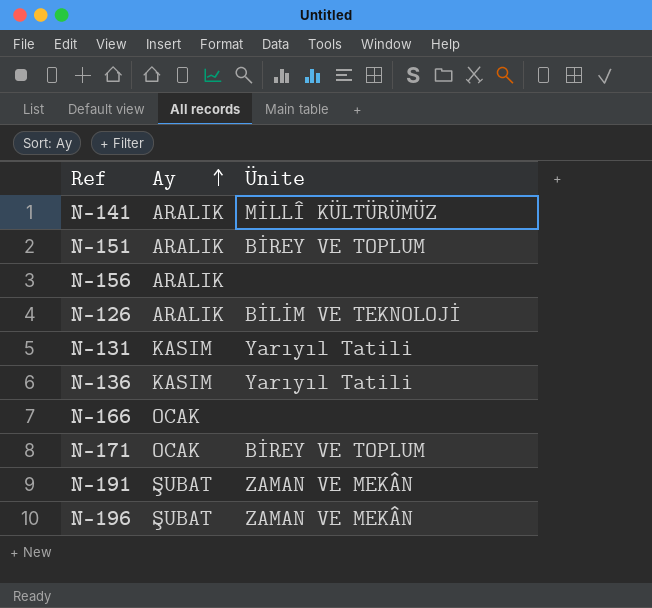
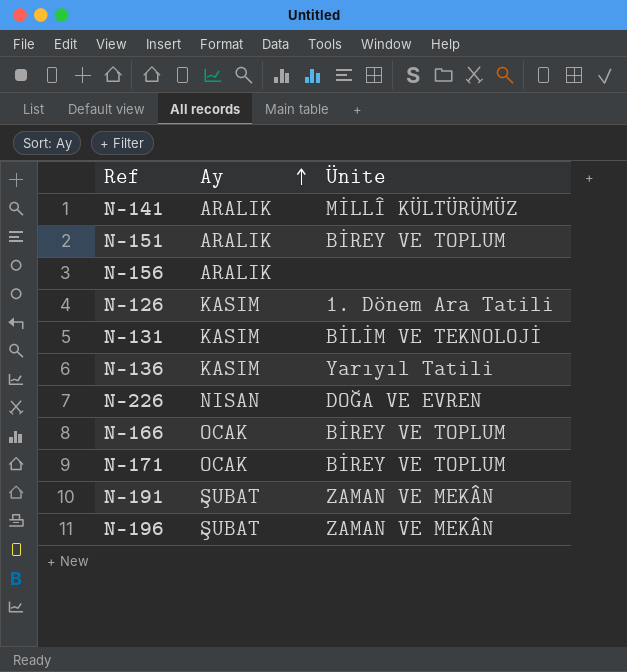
N-126 | Ay: ARALIK -> KASIM
N-126 | Ünite: BİLİM VE TEKNOLOJİ -> 1. Dönem Ara Tatili
N-131 | Ünite: Yarıyıl Tatili -> BİLİM VE TEKNOLOJİ
row N-226: none -> NISAN | DOĞA VE EVREN
N-166 | Ünite: none -> BİREY VE TOPLUM

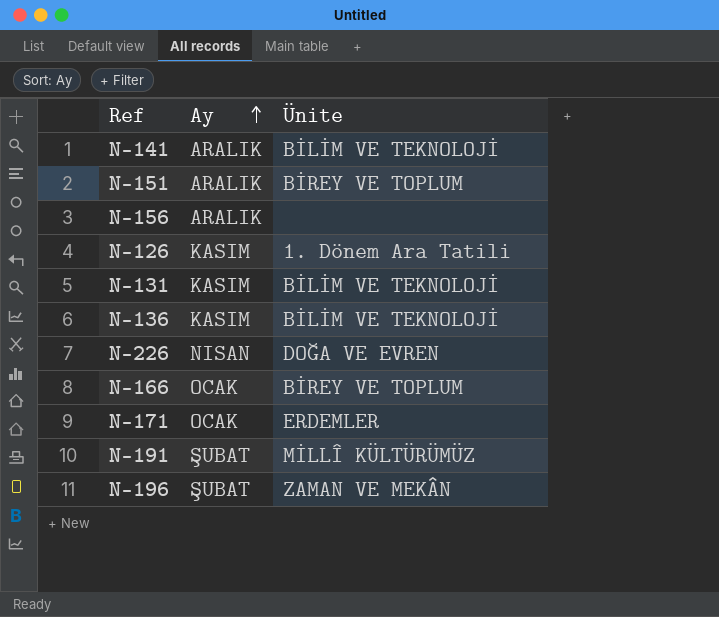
N-141 | Ünite: MİLLÎ KÜLTÜRÜMÜZ -> BİLİM VE TEKNOLOJİ
N-136 | Ünite: Yarıyıl Tatili -> BİLİM VE TEKNOLOJİ
N-171 | Ünite: BİREY VE TOPLUM -> ERDEMLER
N-191 | Ünite: ZAMAN VE MEKÂN -> MİLLÎ KÜLTÜRÜMÜZ

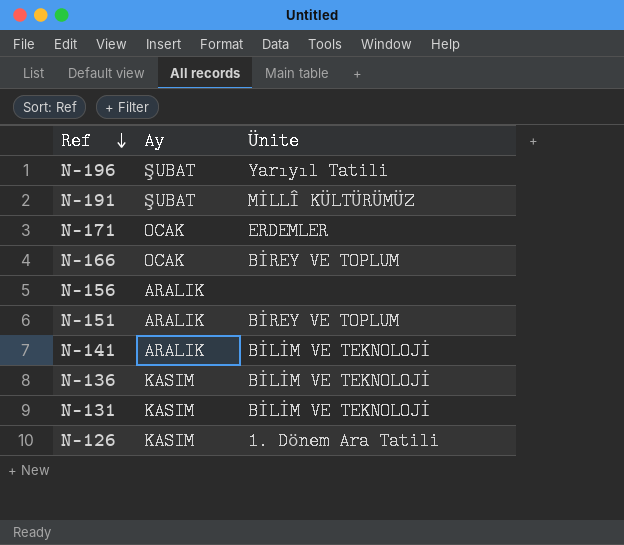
row order: Ay ascending -> Ref descending
row N-226: NISAN | DOĞA VE EVREN -> none
N-196 | Ünite: ZAMAN VE MEKÂN -> Yarıyıl Tatili

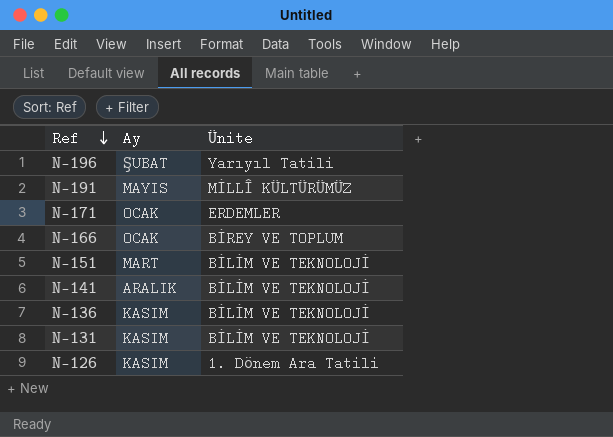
row N-156: ARALIK | none -> none
N-191 | Ay: ŞUBAT -> MAYIS
N-151 | Ay: ARALIK -> MART
N-151 | Ünite: BİREY VE TOPLUM -> BİLİM VE TEKNOLOJİ

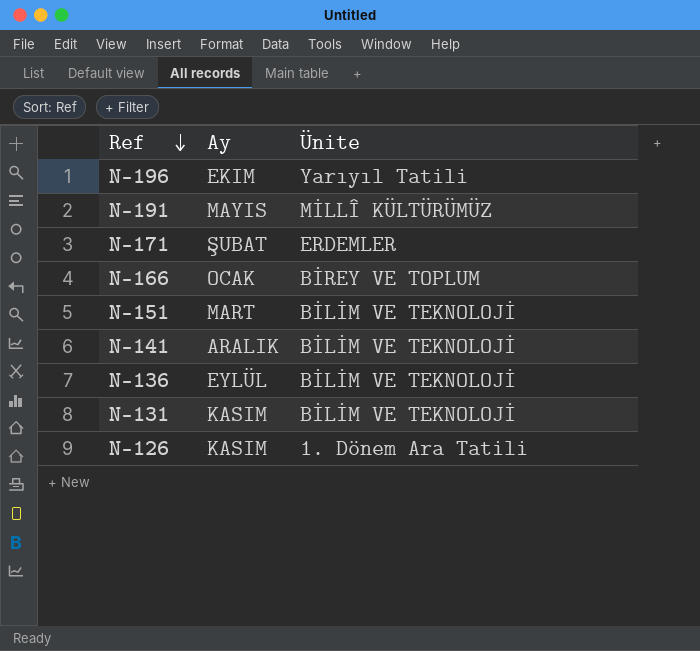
N-196 | Ay: ŞUBAT -> EKIM
N-171 | Ay: OCAK -> ŞUBAT
N-136 | Ay: KASIM -> EYLÜL

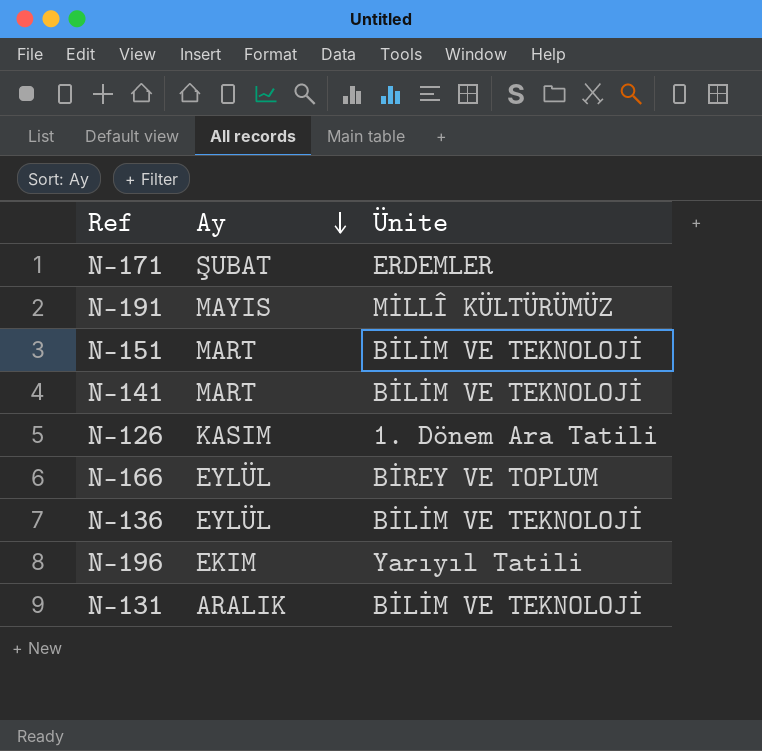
row order: Ref descending -> Ay descending
N-141 | Ay: ARALIK -> MART
N-166 | Ay: OCAK -> EYLÜL
N-131 | Ay: KASIM -> ARALIK

